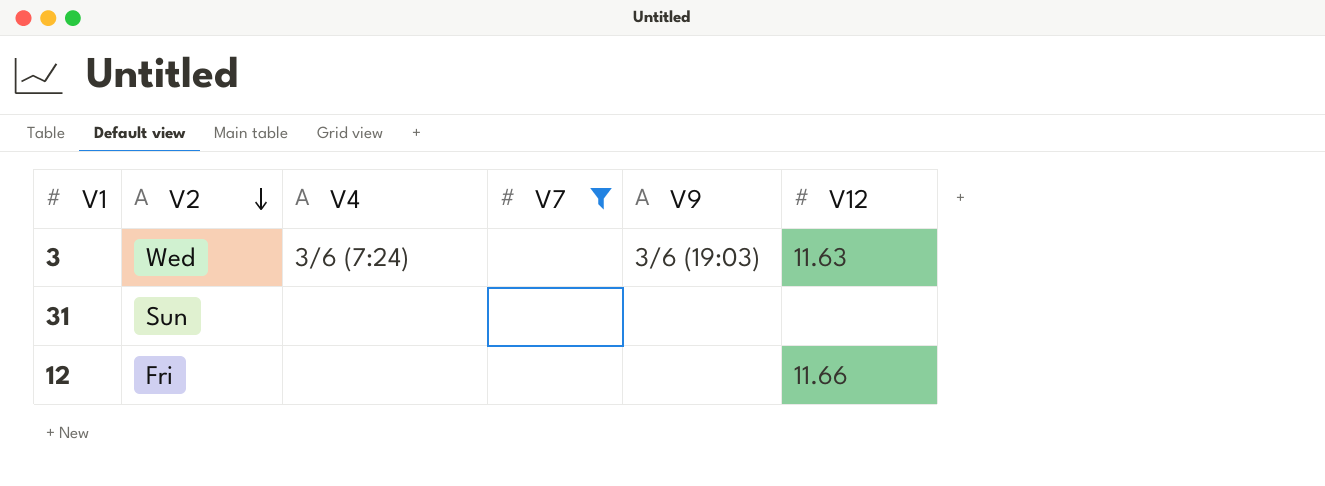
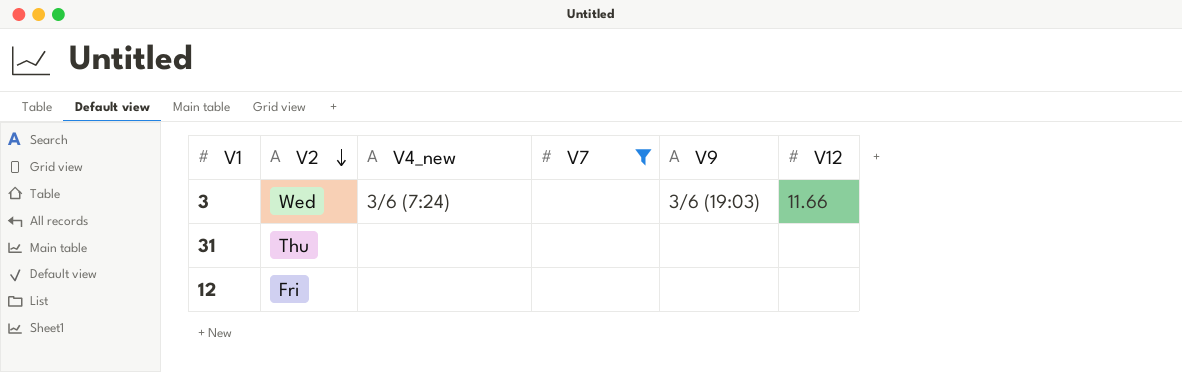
column name: V4 -> V4_new
3 | V12: 11.63 -> 11.66
31 | V2: Sun -> Thu
12 | V12: 11.66 -> none

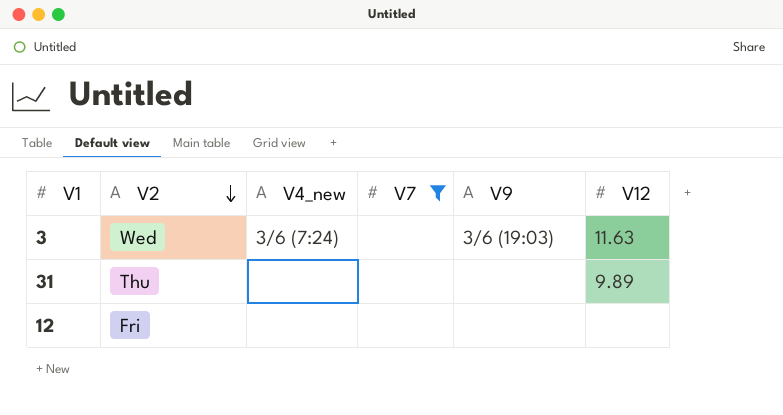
3 | V12: 11.66 -> 11.63
31 | V12: none -> 9.89

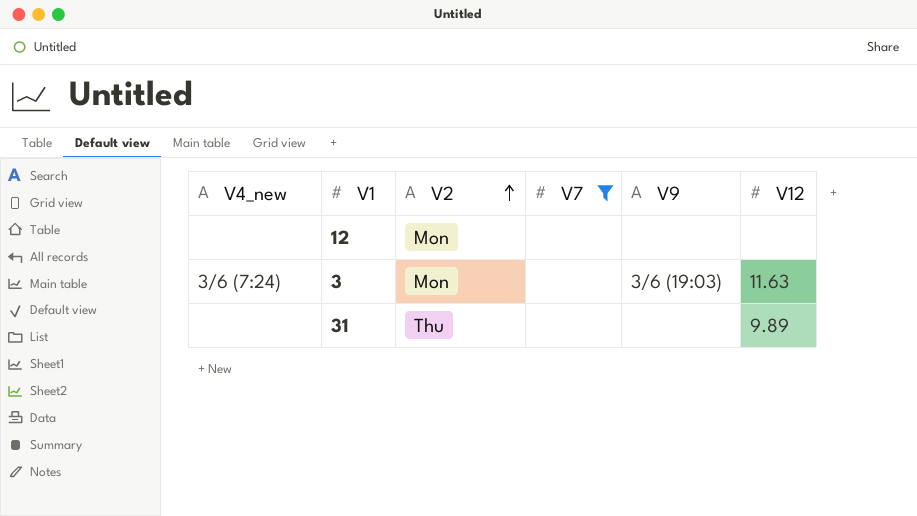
row order: V2 descending -> V2 ascending
column V4_new | position: 3 -> 1
12 | V2: Fri -> Mon
3 | V2: Wed -> Mon

